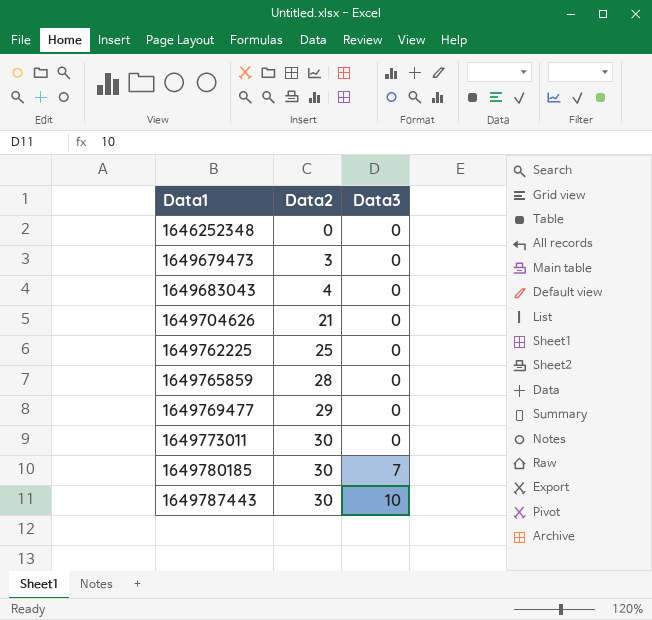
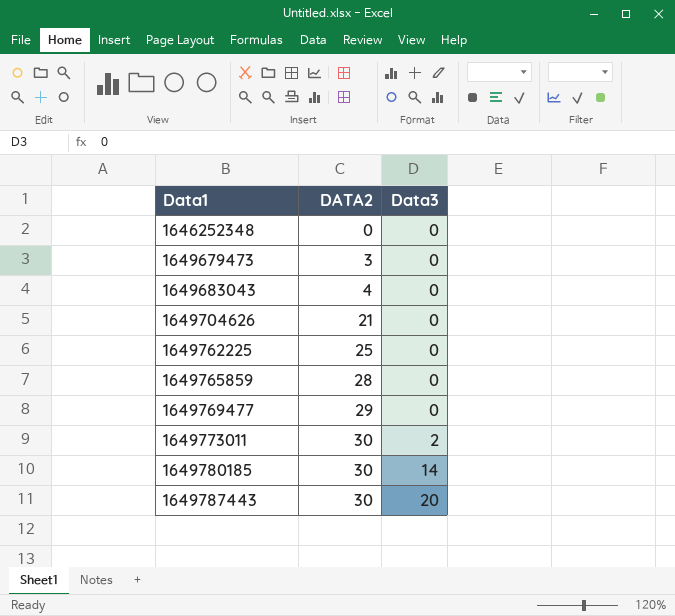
column name: Data2 -> DATA2
1649773011 | Data3: 0 -> 2
1649780185 | Data3: 7 -> 14
1649787443 | Data3: 10 -> 20

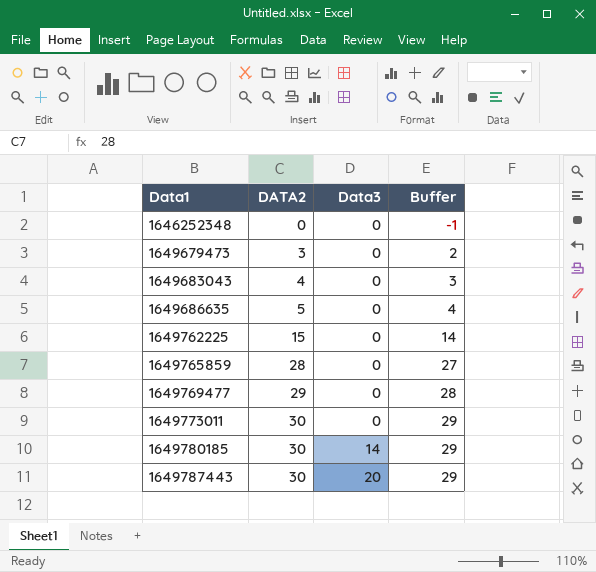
column Buffer | formula: none -> [DATA2] - 1
row 1649704626: 21 | 0 -> none
row 1649686635: none -> 5 | 0 | 4
1649762225 | DATA2: 25 -> 15
1649773011 | Data3: 2 -> 0

